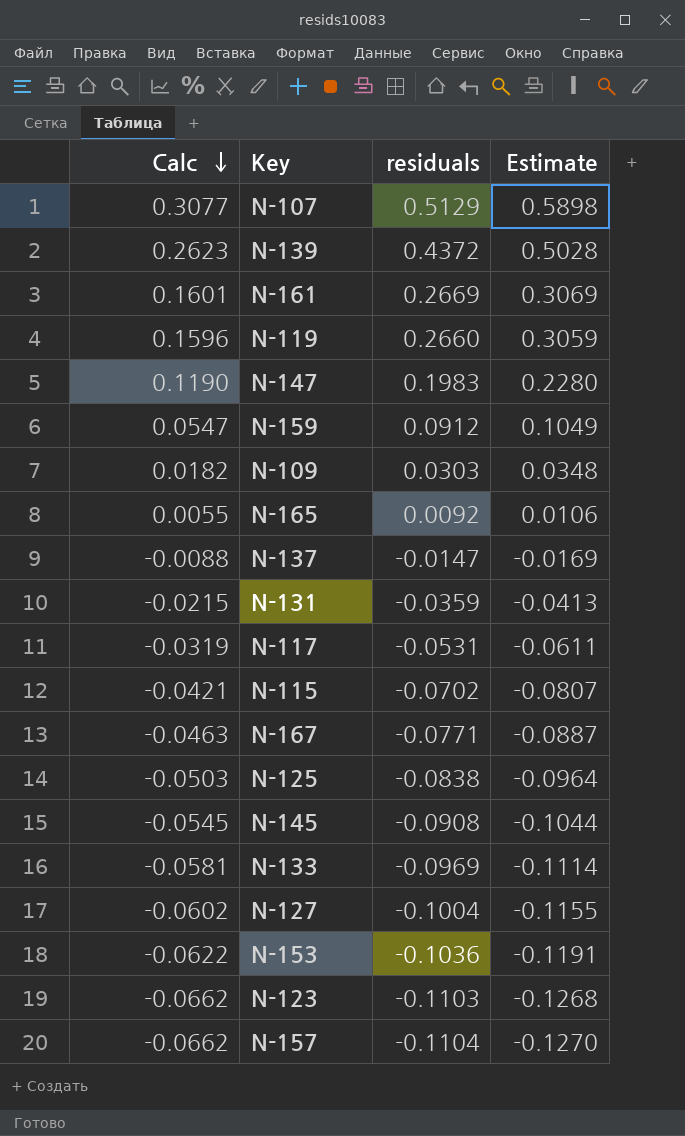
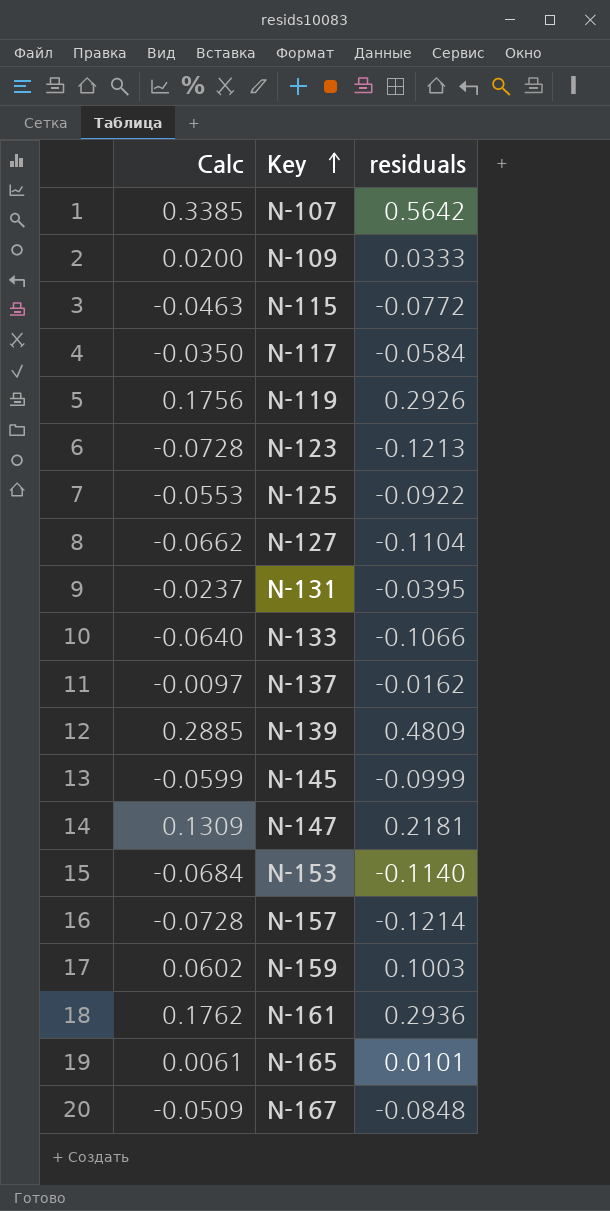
row order: Calc descending -> Key ascending
column Estimate | formula: [residuals] * 1.15 -> none
N-107 | Calc: 0.3077 -> 0.3385
N-107 | residuals: 0.5129 -> 0.5642
N-109 | Calc: 0.0182 -> 0.0200
N-109 | residuals: 0.0303 -> 0.0333
N-115 | Calc: -0.0421 -> -0.0463
N-115 | residuals: -0.0702 -> -0.0772
N-117 | Calc: -0.0319 -> -0.0350
N-117 | residuals: -0.0531 -> -0.0584
N-119 | Calc: 0.1596 -> 0.1756
N-119 | residuals: 0.2660 -> 0.2926
N-123 | Calc: -0.0662 -> -0.0728
N-123 | residuals: -0.1103 -> -0.1213
N-125 | Calc: -0.0503 -> -0.0553
N-125 | residuals: -0.0838 -> -0.0922
N-127 | Calc: -0.0602 -> -0.0662
N-127 | residuals: -0.1004 -> -0.1104
N-131 | Calc: -0.0215 -> -0.0237
N-131 | residuals: -0.0359 -> -0.0395
N-133 | Calc: -0.0581 -> -0.0640
N-133 | residuals: -0.0969 -> -0.1066
N-137 | Calc: -0.0088 -> -0.0097
N-137 | residuals: -0.0147 -> -0.0162
N-139 | Calc: 0.2623 -> 0.2885
N-139 | residuals: 0.4372 -> 0.4809
N-145 | Calc: -0.0545 -> -0.0599
N-145 | residuals: -0.0908 -> -0.0999
N-147 | Calc: 0.1190 -> 0.1309
N-147 | residuals: 0.1983 -> 0.2181
N-153 | Calc: -0.0622 -> -0.0684
N-153 | residuals: -0.1036 -> -0.1140
N-157 | Calc: -0.0662 -> -0.0728
N-157 | residuals: -0.1104 -> -0.1214
N-159 | Calc: 0.0547 -> 0.0602
N-159 | residuals: 0.0912 -> 0.1003
N-161 | Calc: 0.1601 -> 0.1762
N-161 | residuals: 0.2669 -> 0.2936
N-165 | Calc: 0.0055 -> 0.0061
N-165 | residuals: 0.0092 -> 0.0101
N-167 | Calc: -0.0463 -> -0.0509
N-167 | residuals: -0.0771 -> -0.0848

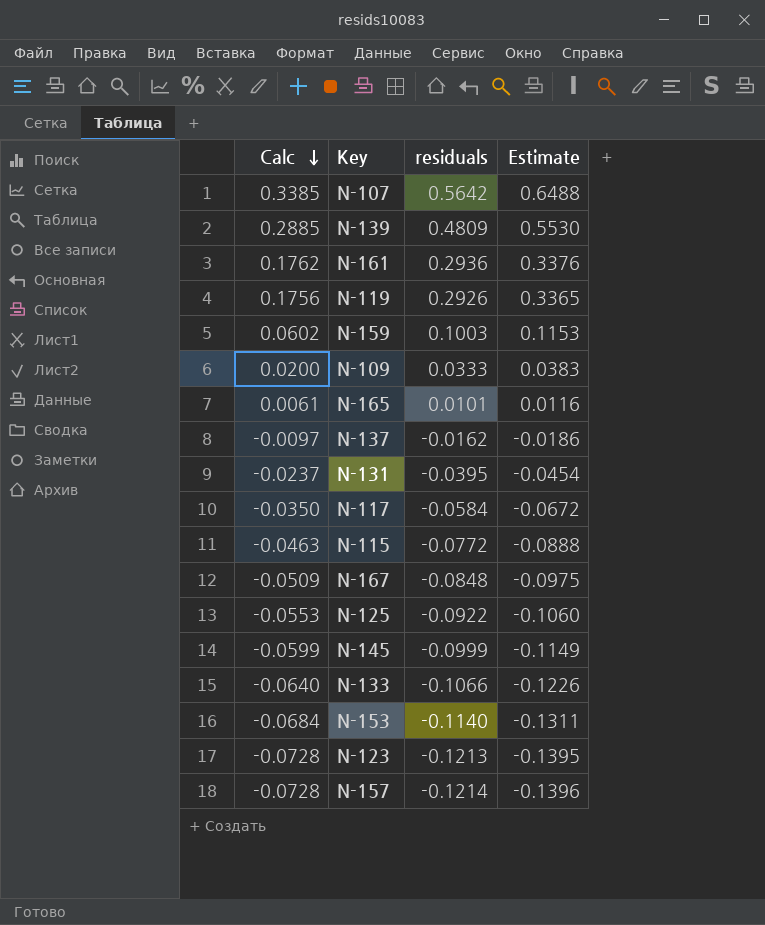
row order: Key ascending -> Calc descending
column Estimate | formula: none -> [residuals] * 1.15
row N-127: -0.0662 | -0.1104 -> none
row N-147: 0.1309 | 0.2181 -> none

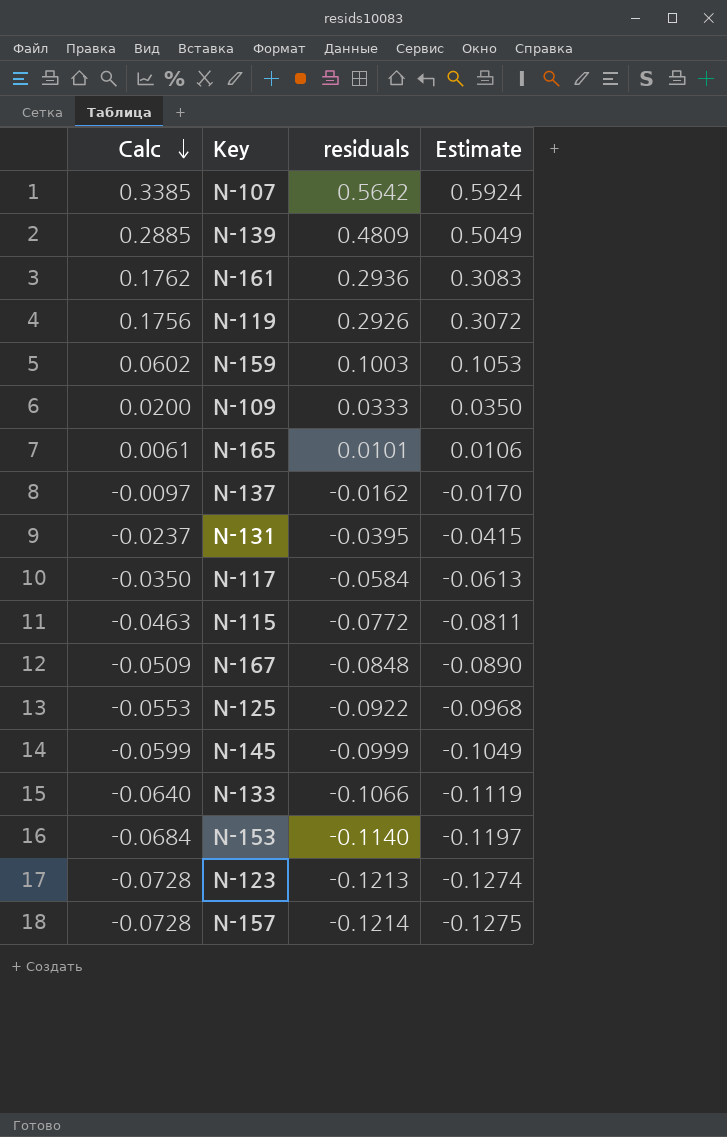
column Estimate | formula: [residuals] * 1.15 -> [residuals] * 1.05

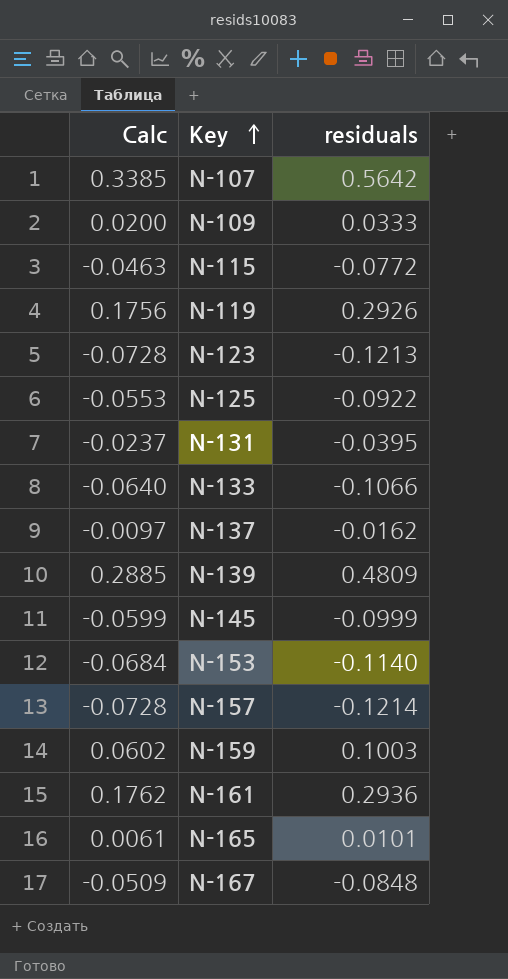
row order: Calc descending -> Key ascending
column Estimate | formula: [residuals] * 1.05 -> none
row N-117: -0.0350 | -0.0584 | -0.0613 -> none

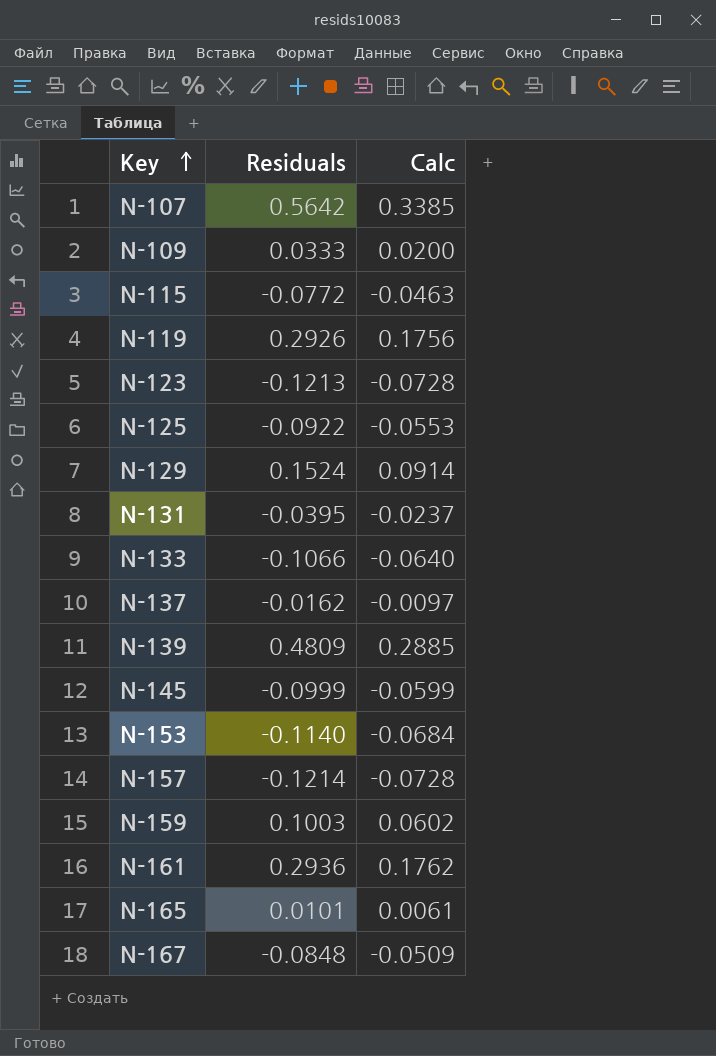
column name: residuals -> Residuals
column Calc | position: 1 -> 3
row N-129: none -> 0.1524 | 0.0914

